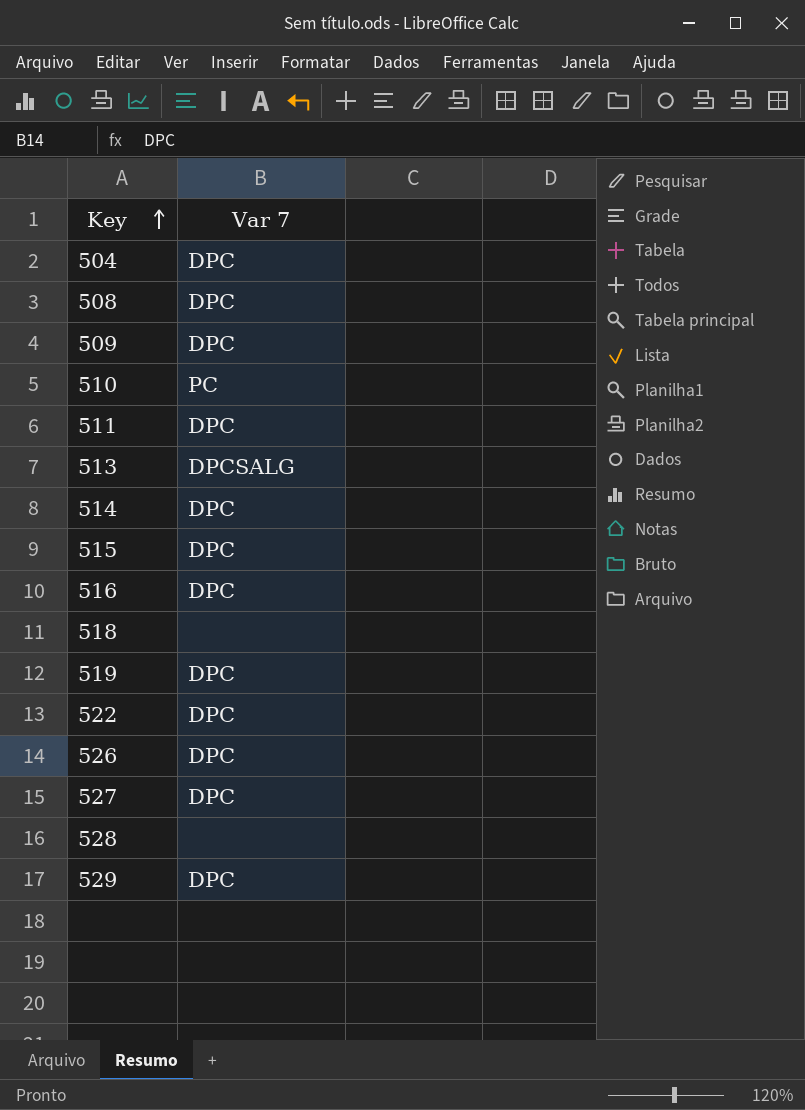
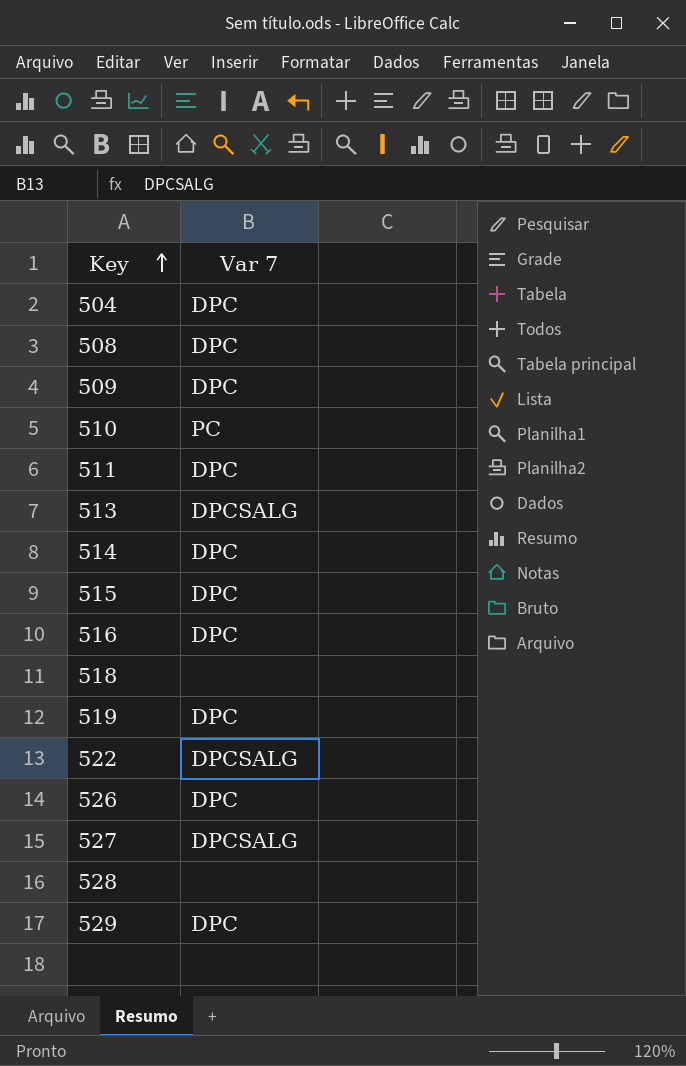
522 | Var 7: DPC -> DPCSALG
527 | Var 7: DPC -> DPCSALG

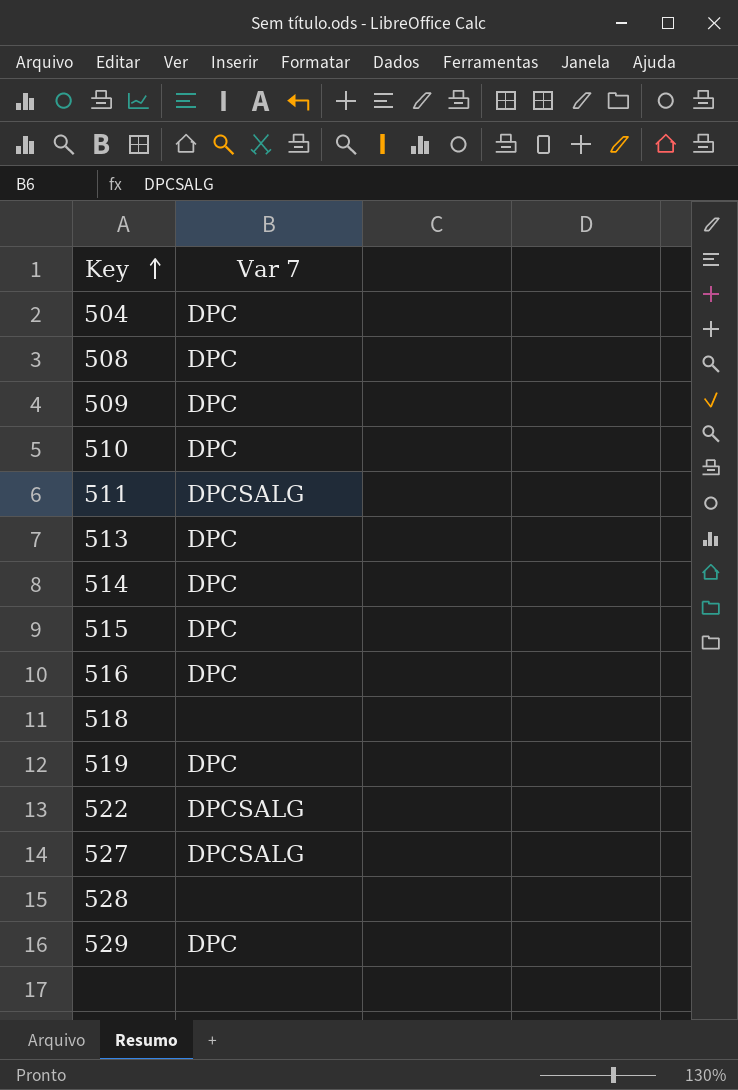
row 526: DPC -> none
510 | Var 7: PC -> DPC
511 | Var 7: DPC -> DPCSALG
513 | Var 7: DPCSALG -> DPC

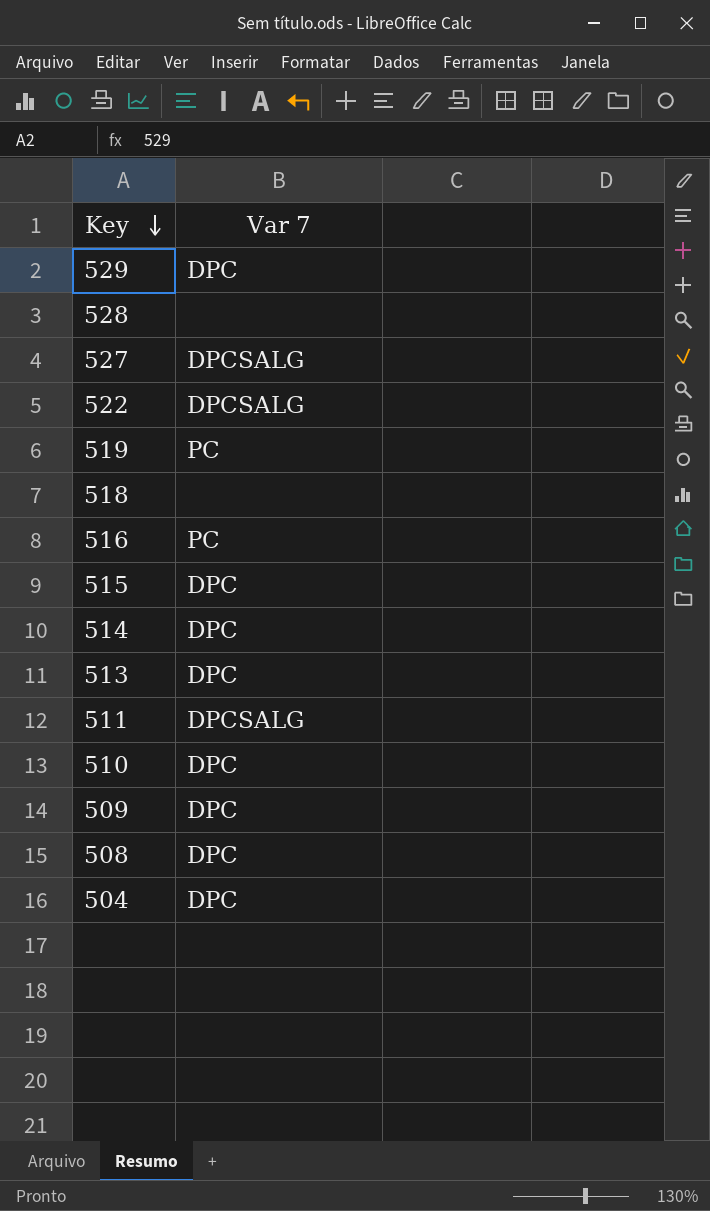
row order: Key ascending -> Key descending
519 | Var 7: DPC -> PC
516 | Var 7: DPC -> PC

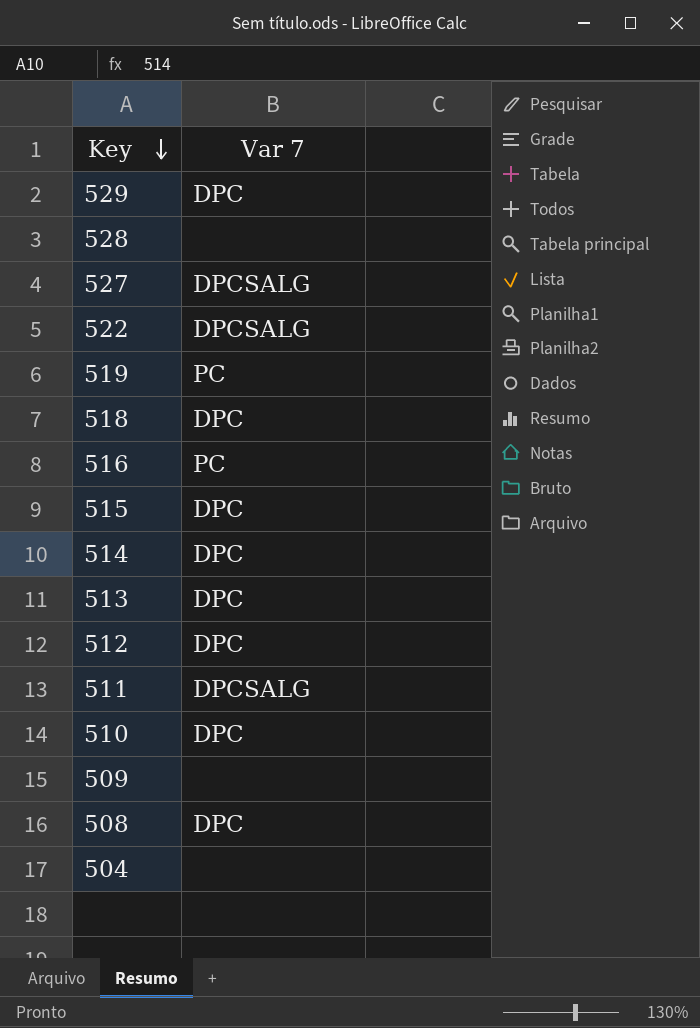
518 | Var 7: none -> DPC
row 512: none -> DPC
509 | Var 7: DPC -> none
504 | Var 7: DPC -> none

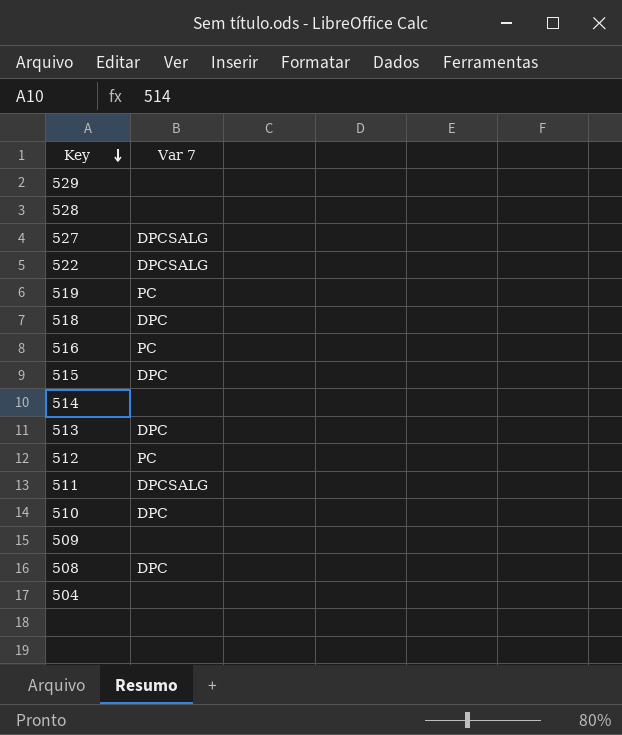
529 | Var 7: DPC -> none
514 | Var 7: DPC -> none
512 | Var 7: DPC -> PC

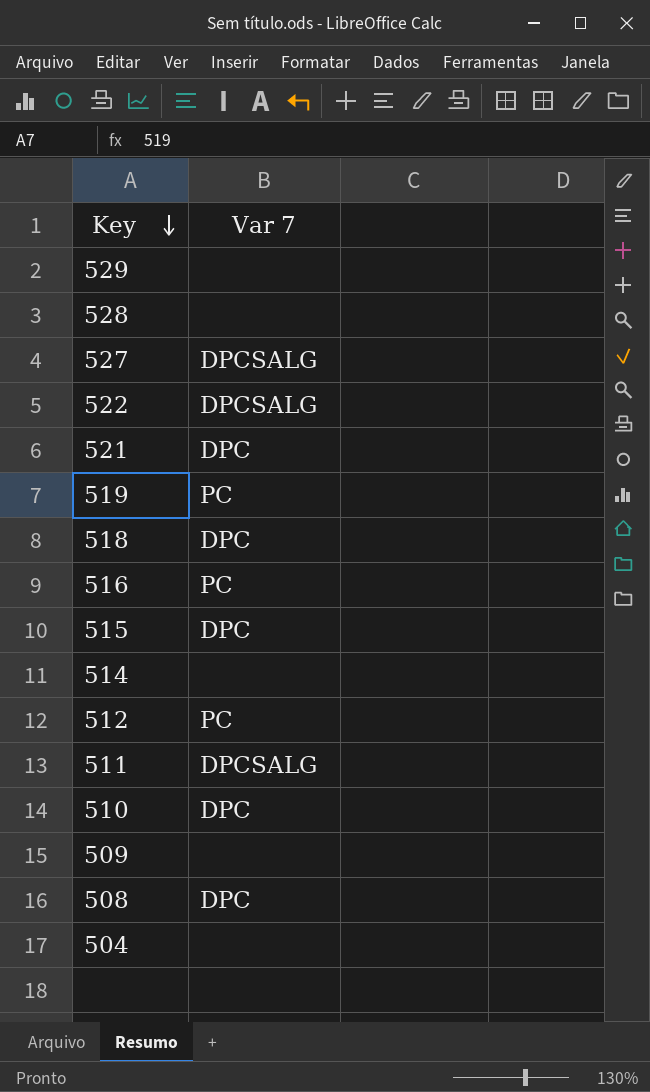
row 513: DPC -> none
row 521: none -> DPC

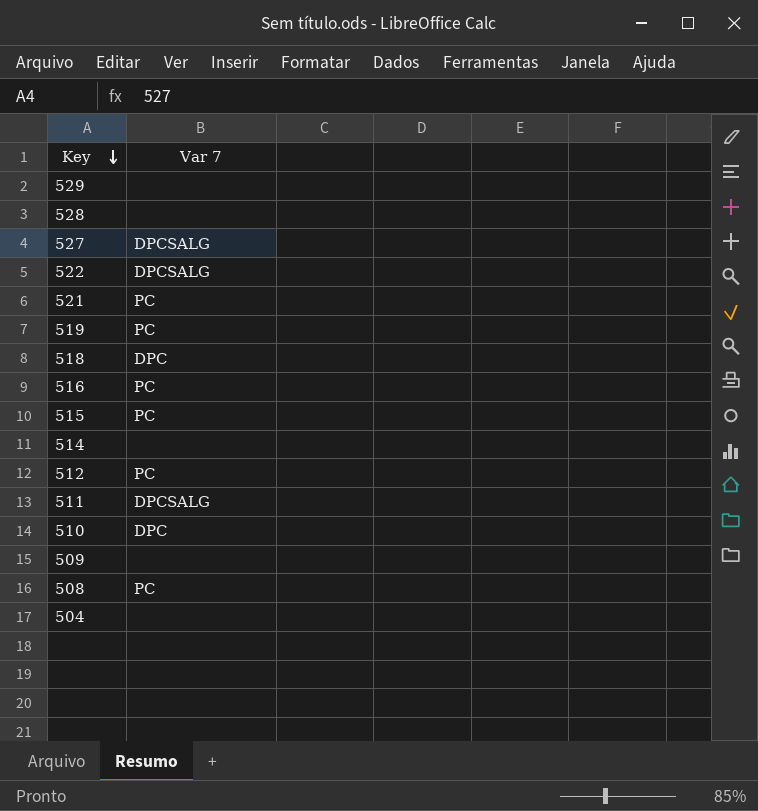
521 | Var 7: DPC -> PC
515 | Var 7: DPC -> PC
508 | Var 7: DPC -> PC

